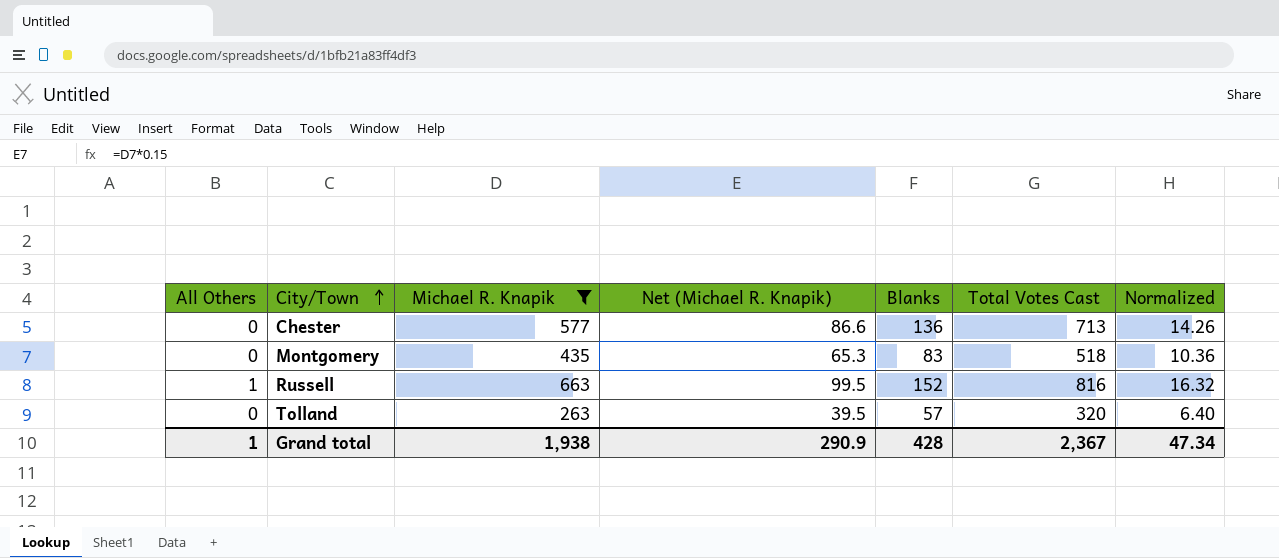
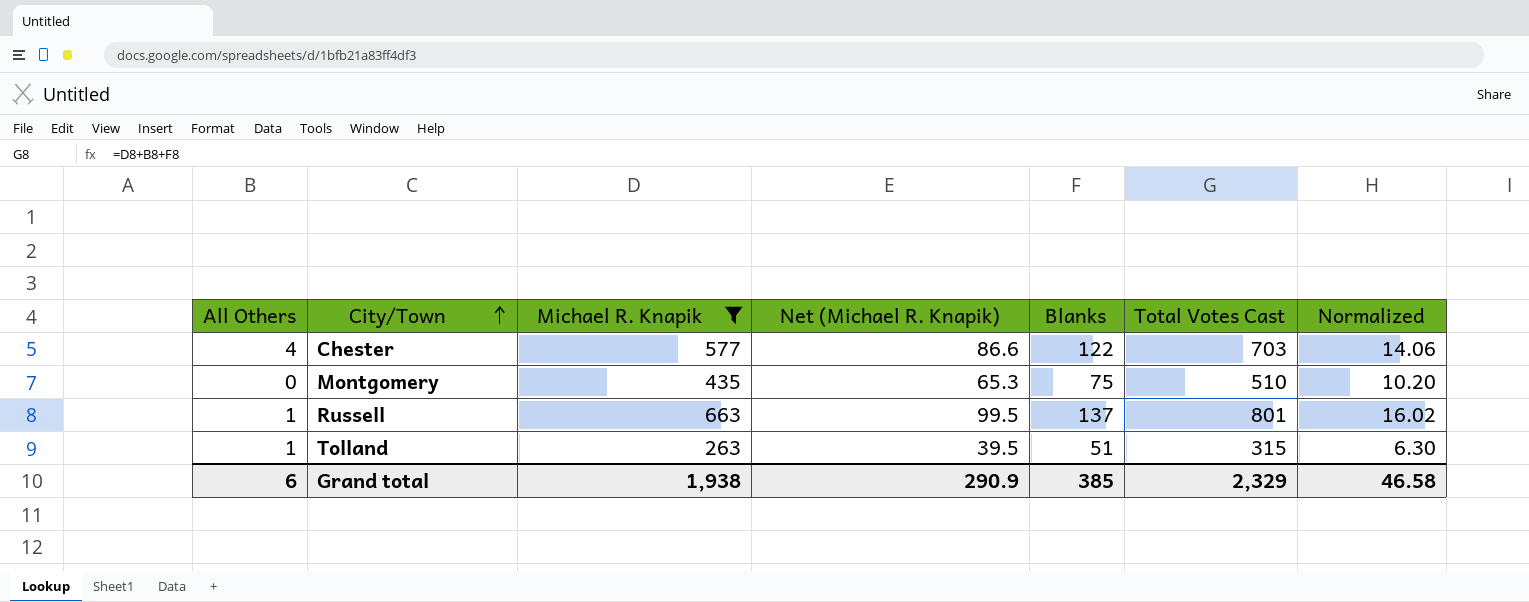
Chester | All Others: 0 -> 4
Chester | Blanks: 136 -> 122
Chester | Total Votes Cast: 713 -> 703
Chester | Normalized: 14.26 -> 14.06
Montgomery | Blanks: 83 -> 75
Montgomery | Total Votes Cast: 518 -> 510
Montgomery | Normalized: 10.36 -> 10.20
Russell | Blanks: 152 -> 137
Russell | Total Votes Cast: 816 -> 801
Russell | Normalized: 16.32 -> 16.02
Tolland | All Others: 0 -> 1
Tolland | Blanks: 57 -> 51
Tolland | Total Votes Cast: 320 -> 315
Tolland | Normalized: 6.40 -> 6.30
Grand total | All Others: 1 -> 6
Grand total | Blanks: 428 -> 385
Grand total | Total Votes Cast: 2,367 -> 2,329
Grand total | Normalized: 47.34 -> 46.58

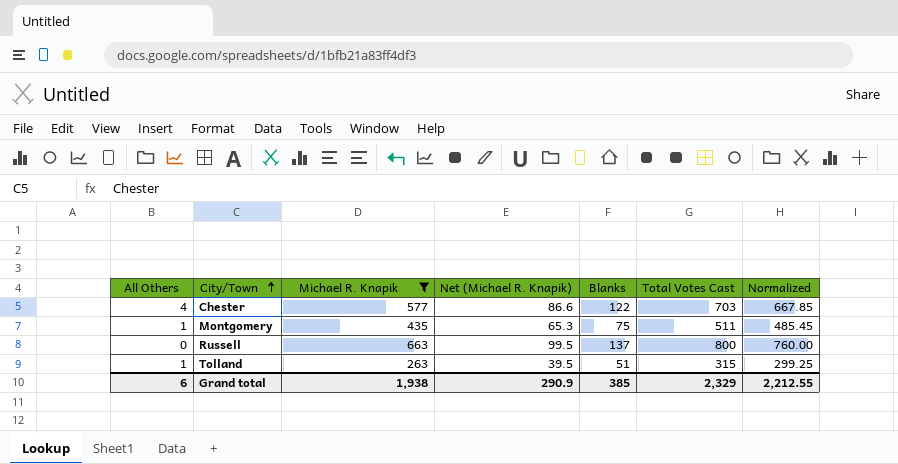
column Normalized | formula: [Total Votes Cast] * 0.02 -> [Total Votes Cast] * 0.95
Montgomery | All Others: 0 -> 1
Montgomery | Total Votes Cast: 510 -> 511
Russell | All Others: 1 -> 0
Russell | Total Votes Cast: 801 -> 800
Grand total | Normalized: 46.58 -> 2,212.55

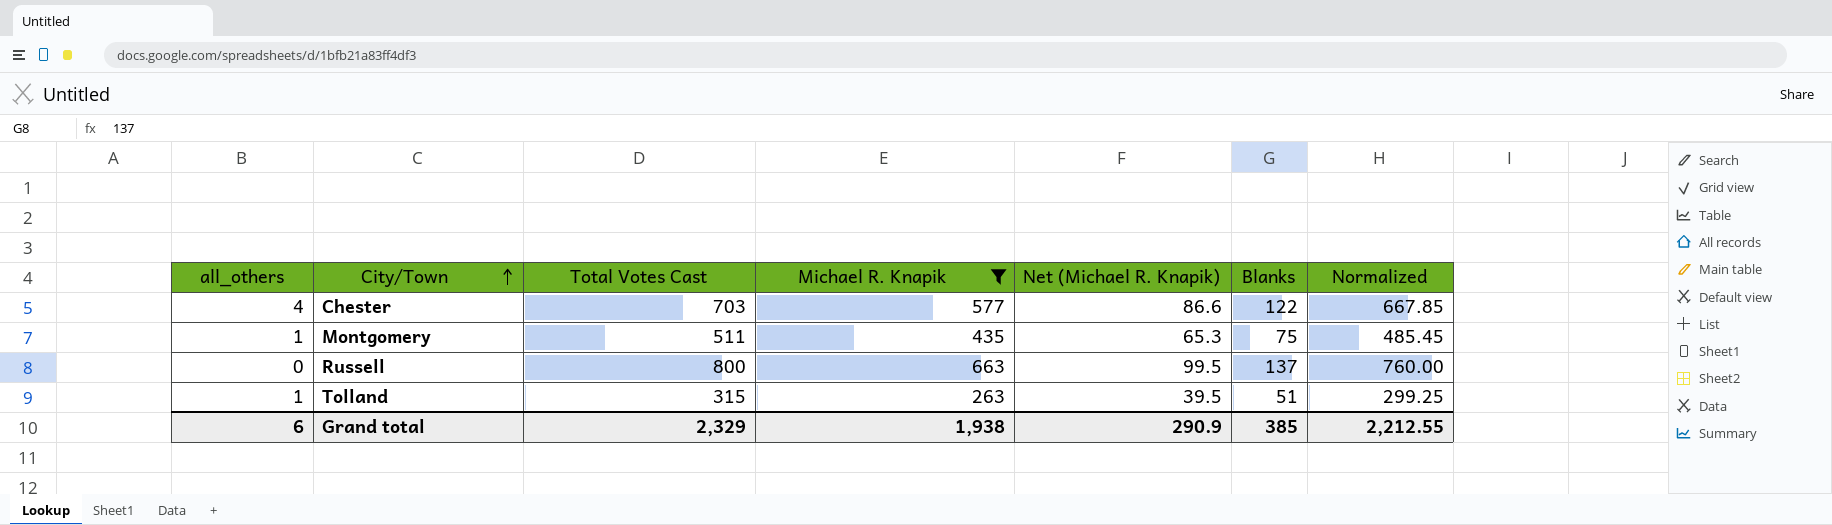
column name: All Others -> all_others
column Total Votes Cast | position: 6 -> 3

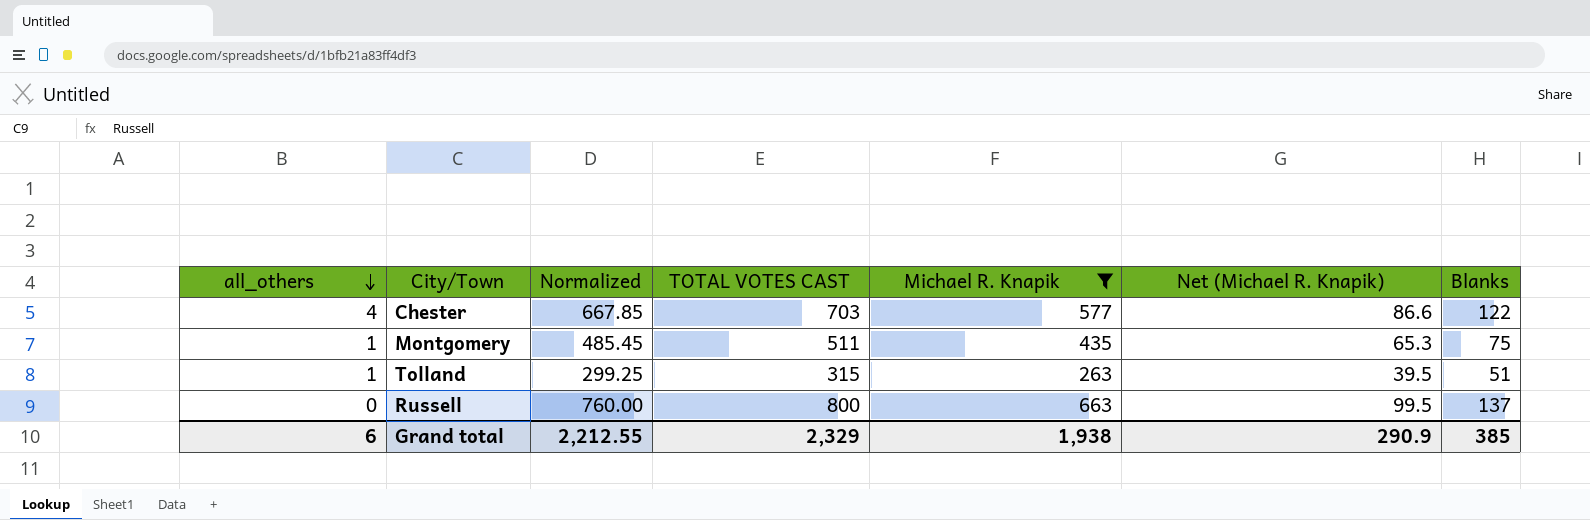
row order: City/Town ascending -> all_others descending
column Normalized | position: 7 -> 3
column name: Total Votes Cast -> TOTAL VOTES CAST

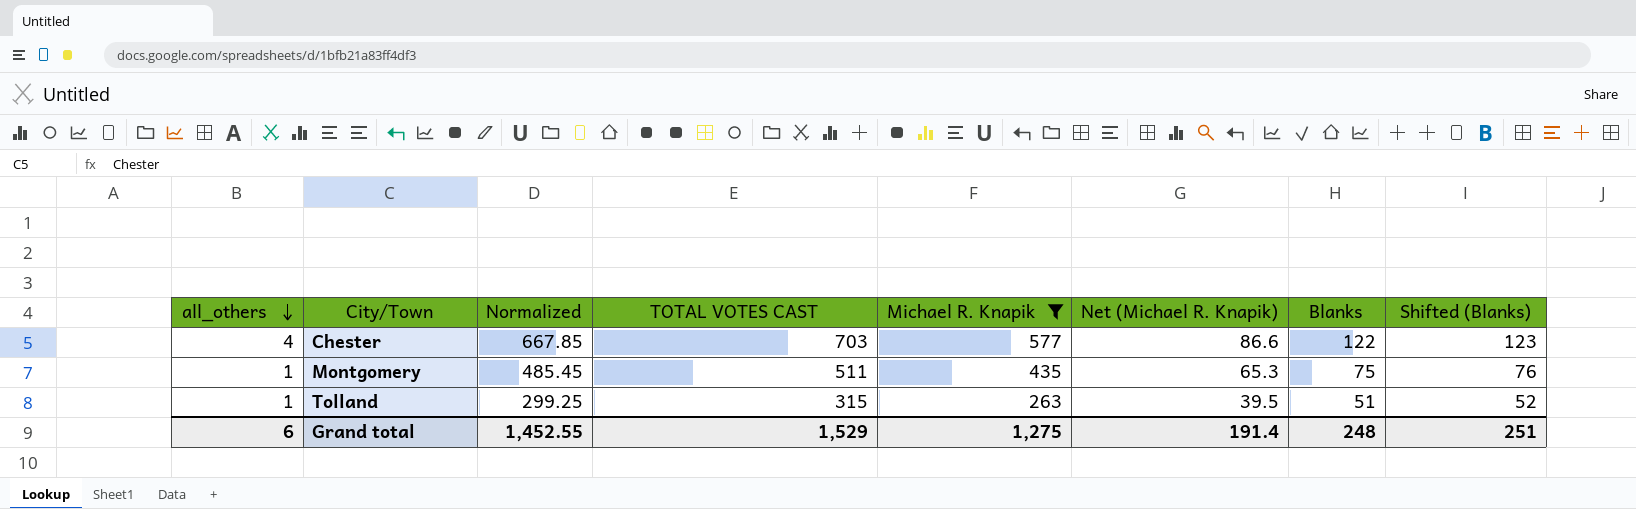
column Shifted (Blanks) | formula: none -> [Blanks] + 1
row Russell: 0 | 760.00 | 800 | 663 | 99.5 | 137 -> none
Grand total | Normalized: 2,212.55 -> 1,452.55
Grand total | TOTAL VOTES CAST: 2,329 -> 1,529
Grand total | Michael R. Knapik: 1,938 -> 1,275
Grand total | Net (Michael R. Knapik): 290.9 -> 191.4
Grand total | Blanks: 385 -> 248

